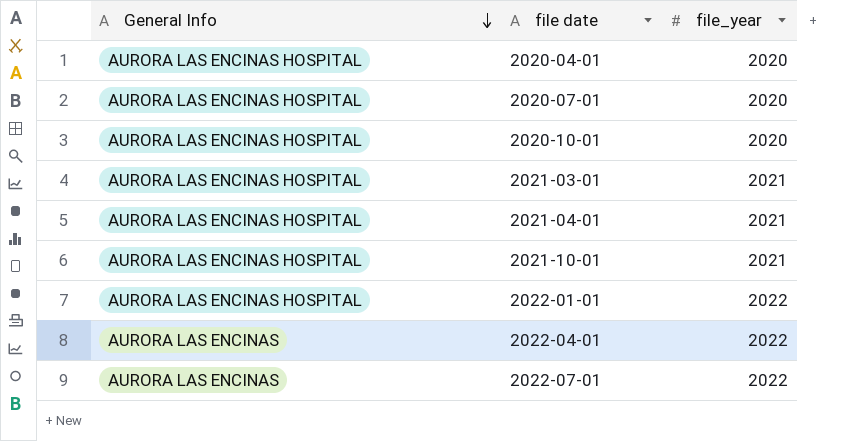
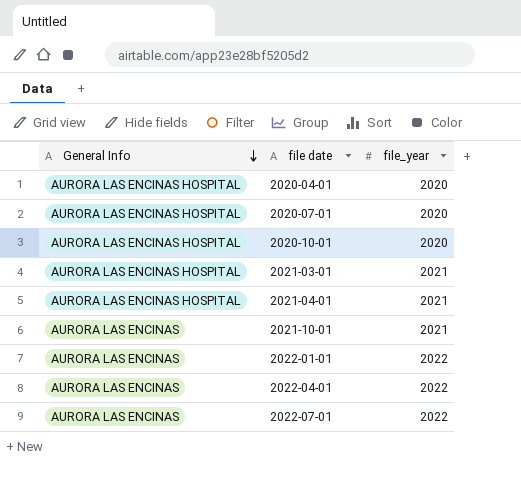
2021-10-01 | General Info: AURORA LAS ENCINAS HOSPITAL -> AURORA LAS ENCINAS
2022-01-01 | General Info: AURORA LAS ENCINAS HOSPITAL -> AURORA LAS ENCINAS

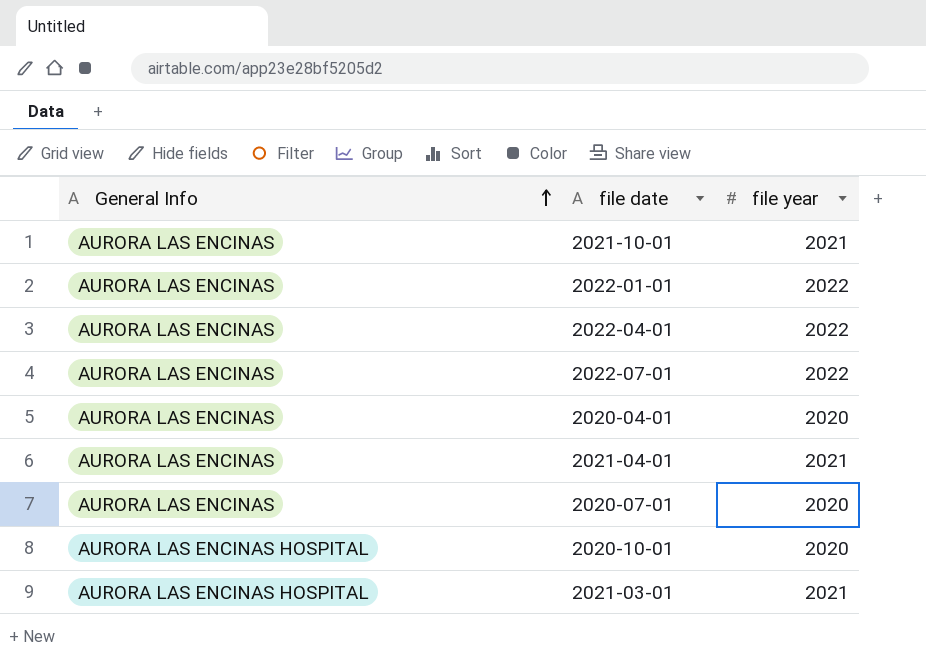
row order: General Info descending -> General Info ascending
column name: file_year -> file year
2020-04-01 | General Info: AURORA LAS ENCINAS HOSPITAL -> AURORA LAS ENCINAS
2021-04-01 | General Info: AURORA LAS ENCINAS HOSPITAL -> AURORA LAS ENCINAS
2020-07-01 | General Info: AURORA LAS ENCINAS HOSPITAL -> AURORA LAS ENCINAS

